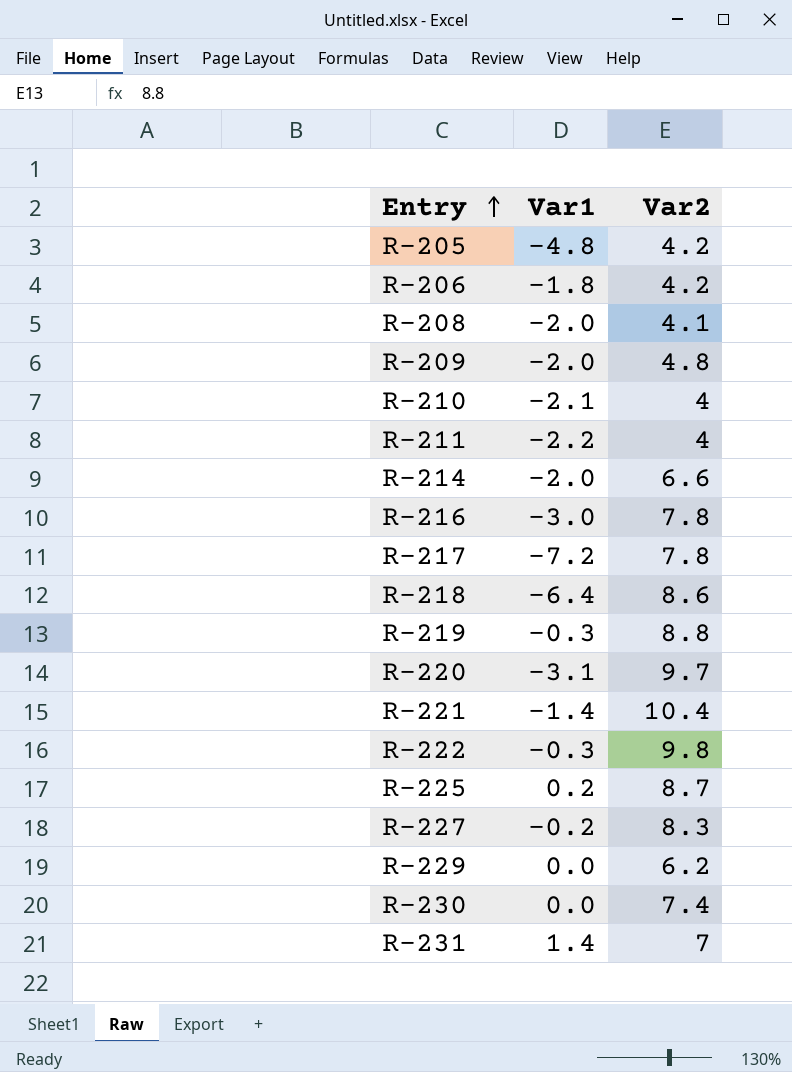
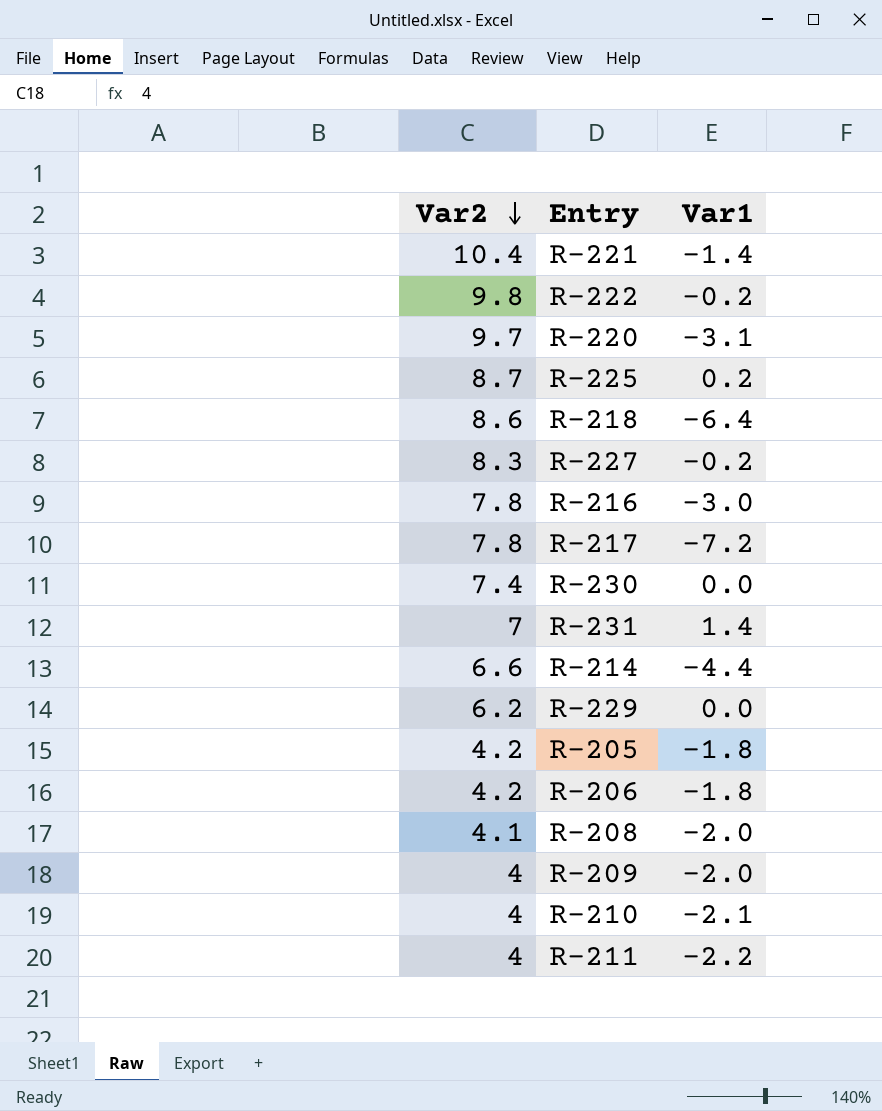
row order: Entry ascending -> Var2 descending
column Var2 | position: 3 -> 1
row R-219: -0.3 | 8.8 -> none
R-222 | Var1: -0.3 -> -0.2
R-214 | Var1: -2.0 -> -4.4
R-205 | Var1: -4.8 -> -1.8
R-209 | Var2: 4.8 -> 4

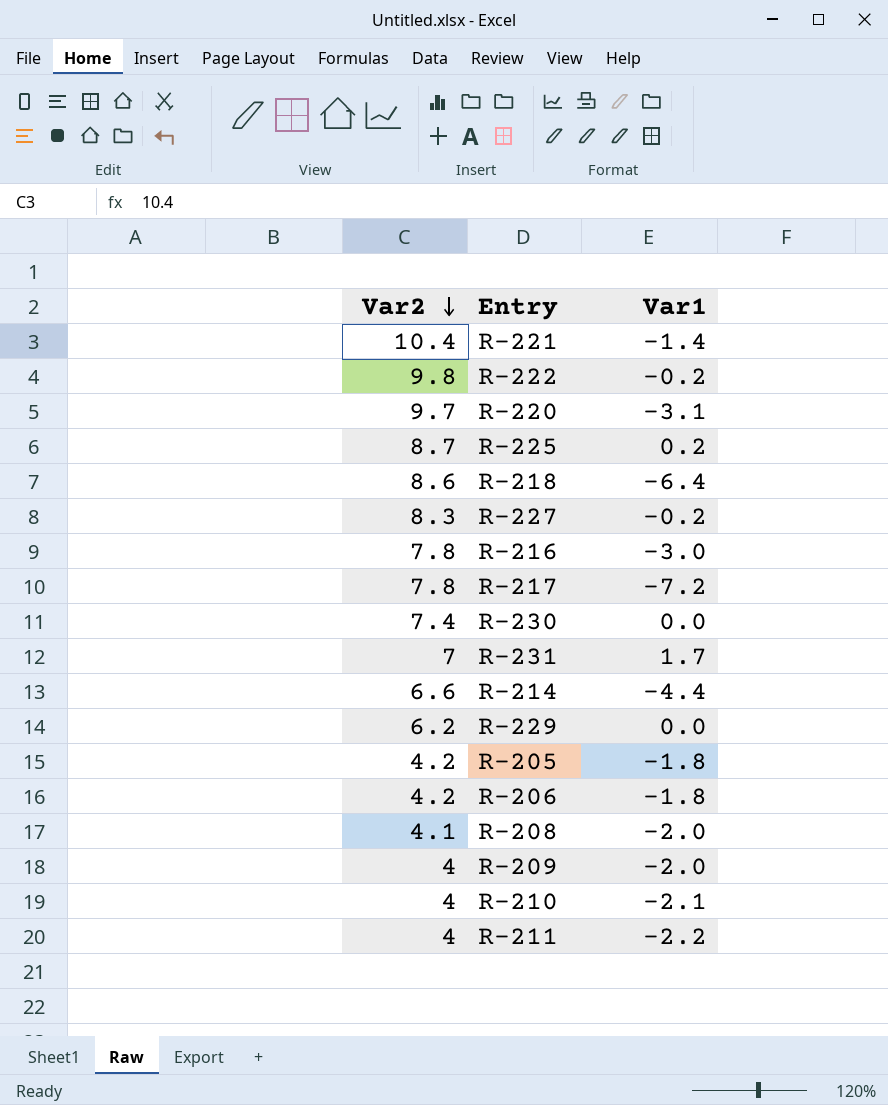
R-231 | Var1: 1.4 -> 1.7

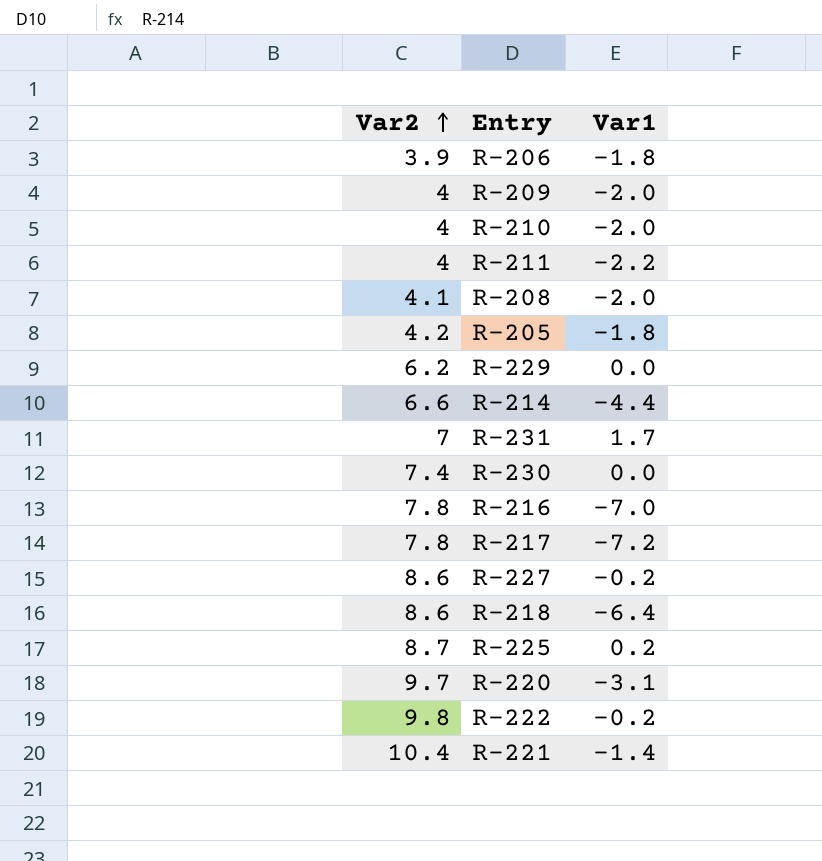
row order: Var2 descending -> Var2 ascending
R-206 | Var2: 4.2 -> 3.9
R-210 | Var1: -2.1 -> -2.0
R-216 | Var1: -3.0 -> -7.0
R-227 | Var2: 8.3 -> 8.6

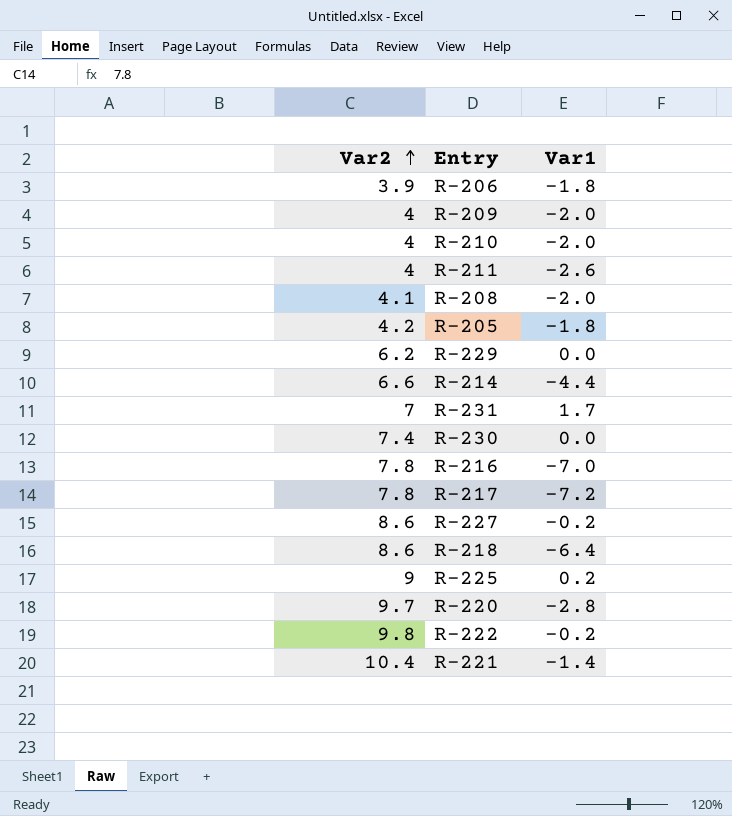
R-211 | Var1: -2.2 -> -2.6
R-225 | Var2: 8.7 -> 9
R-220 | Var1: -3.1 -> -2.8

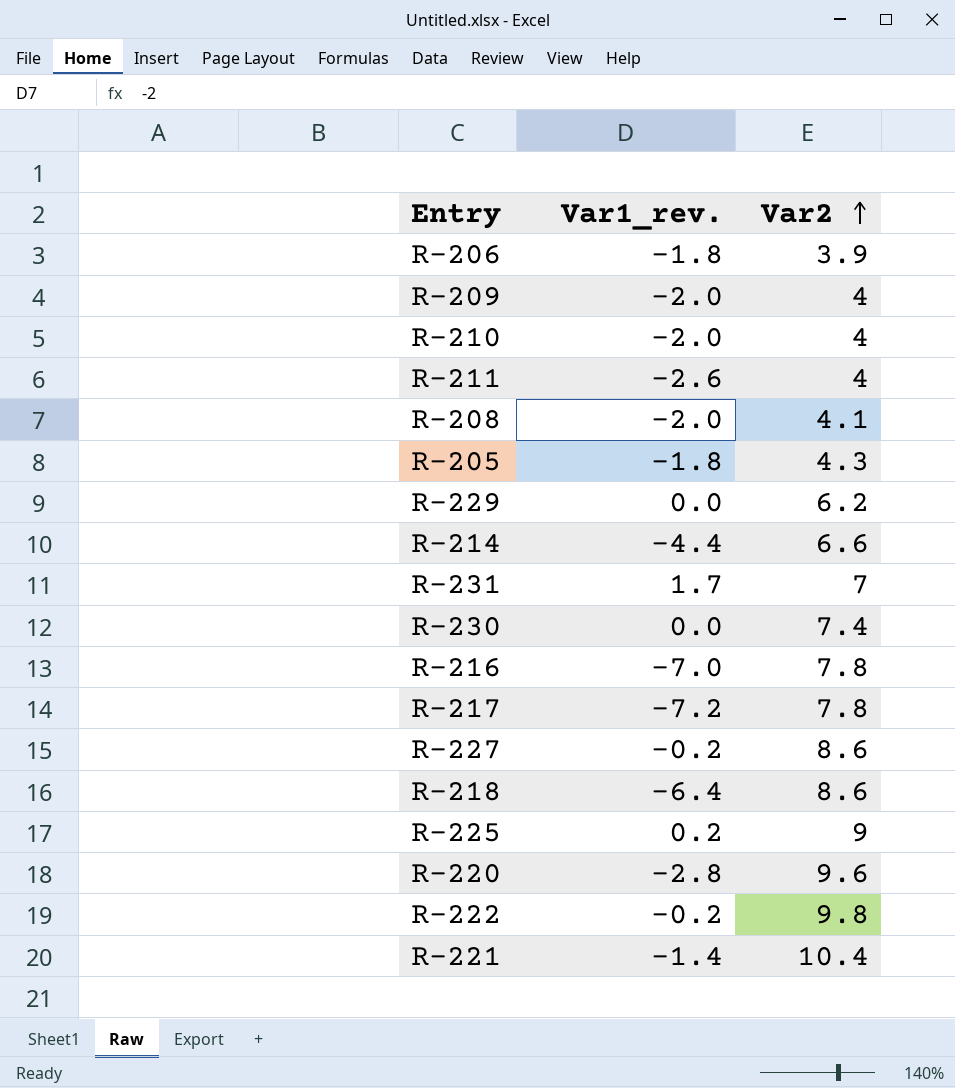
column name: Var1 -> Var1_rev.
column Var2 | position: 1 -> 3
R-205 | Var2: 4.2 -> 4.3
R-220 | Var2: 9.7 -> 9.6

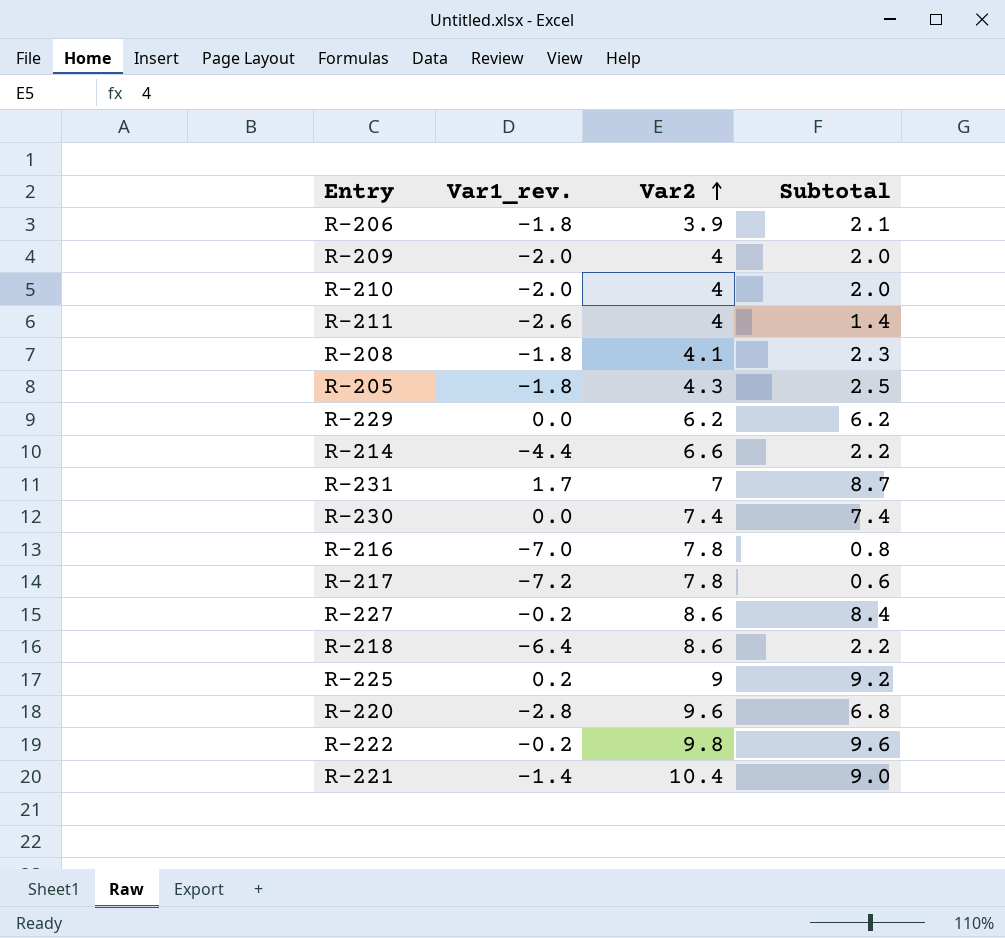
column Subtotal | formula: none -> [Var1_rev.] + [Var2]
R-208 | Var1_rev.: -2.0 -> -1.8

